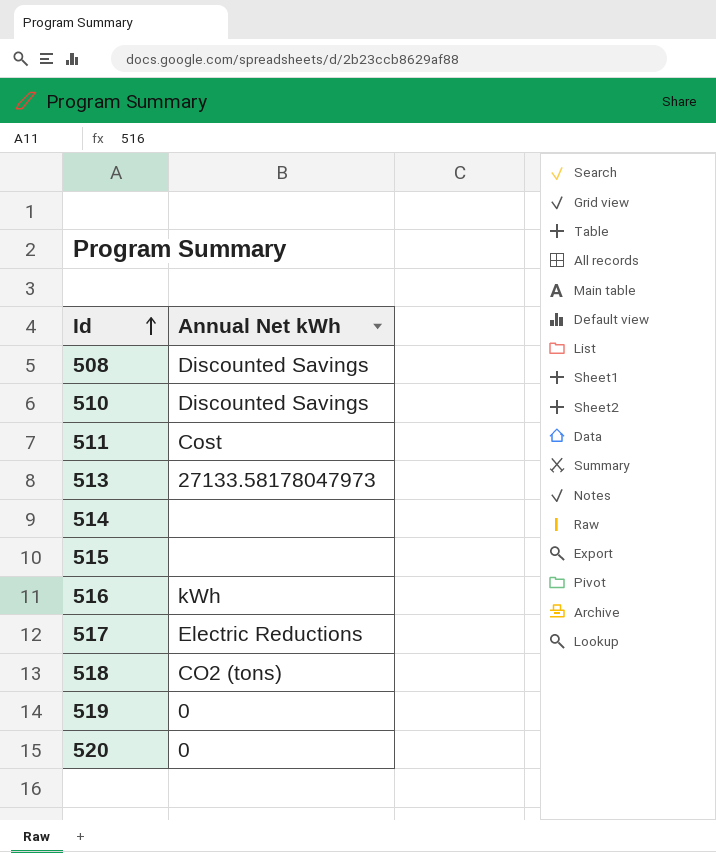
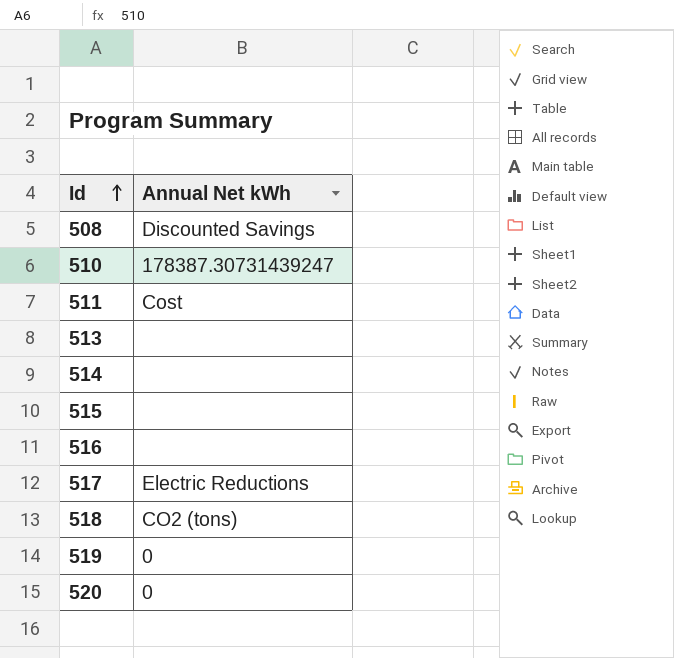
510 | Annual Net kWh: Discounted Savings -> 178387.30731439247
513 | Annual Net kWh: 27133.58178047973 -> none
516 | Annual Net kWh: kWh -> none

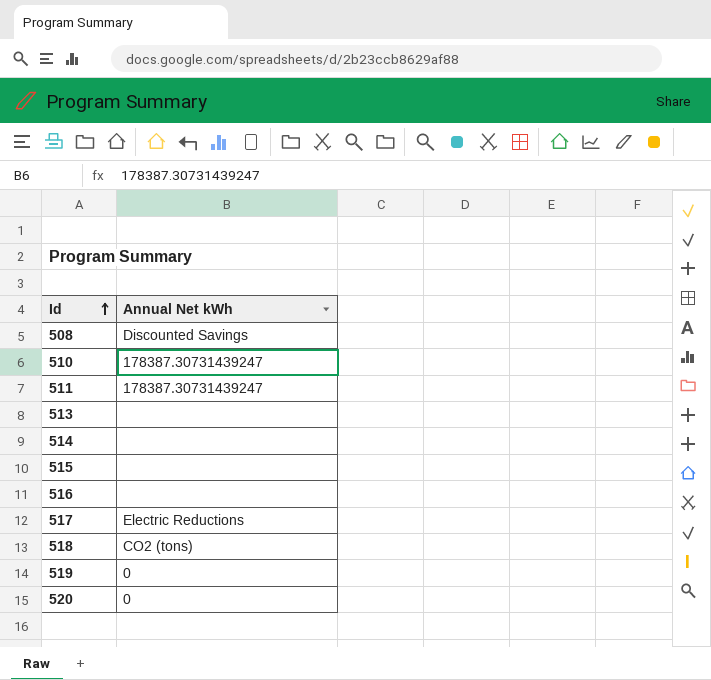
511 | Annual Net kWh: Cost -> 178387.30731439247

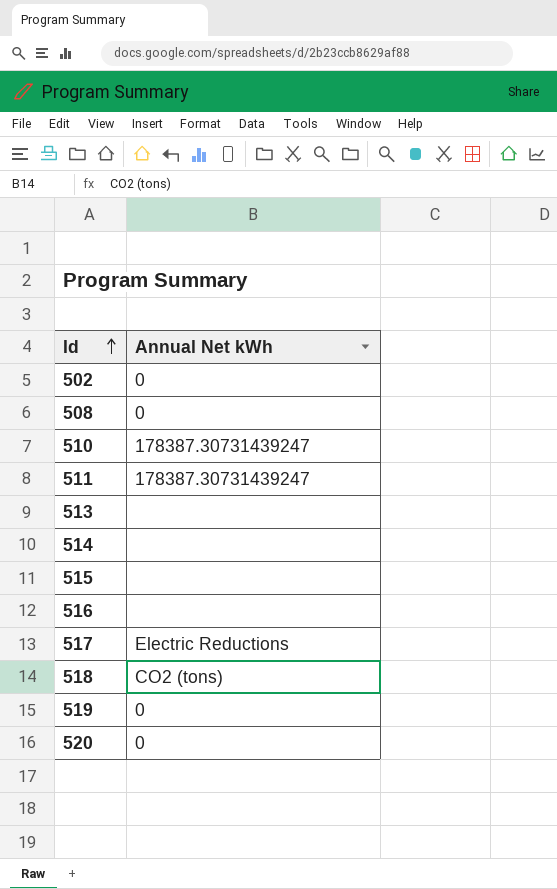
row 502: none -> 0
508 | Annual Net kWh: Discounted Savings -> 0

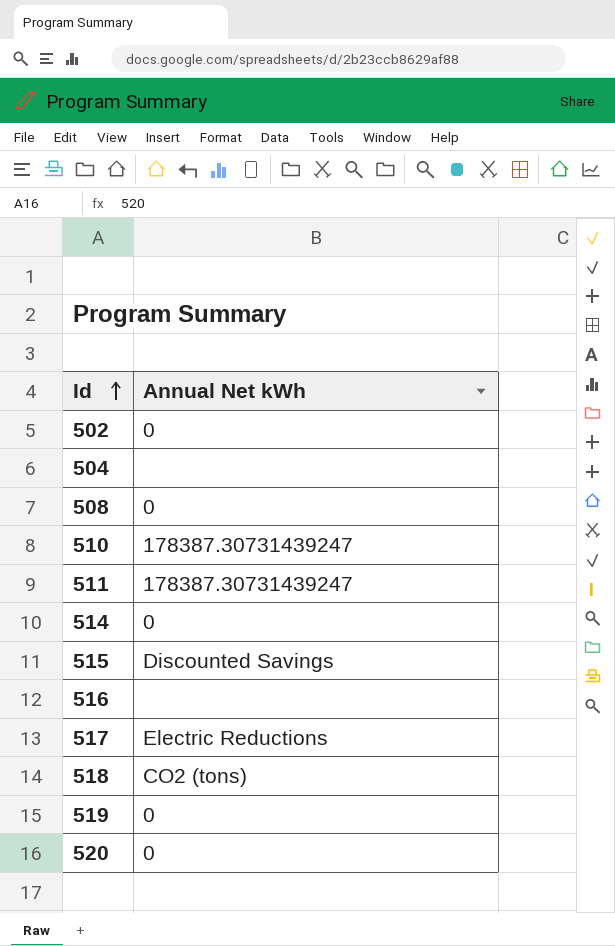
row 513: none -> none
row 504: none -> none
514 | Annual Net kWh: none -> 0
515 | Annual Net kWh: none -> Discounted Savings

